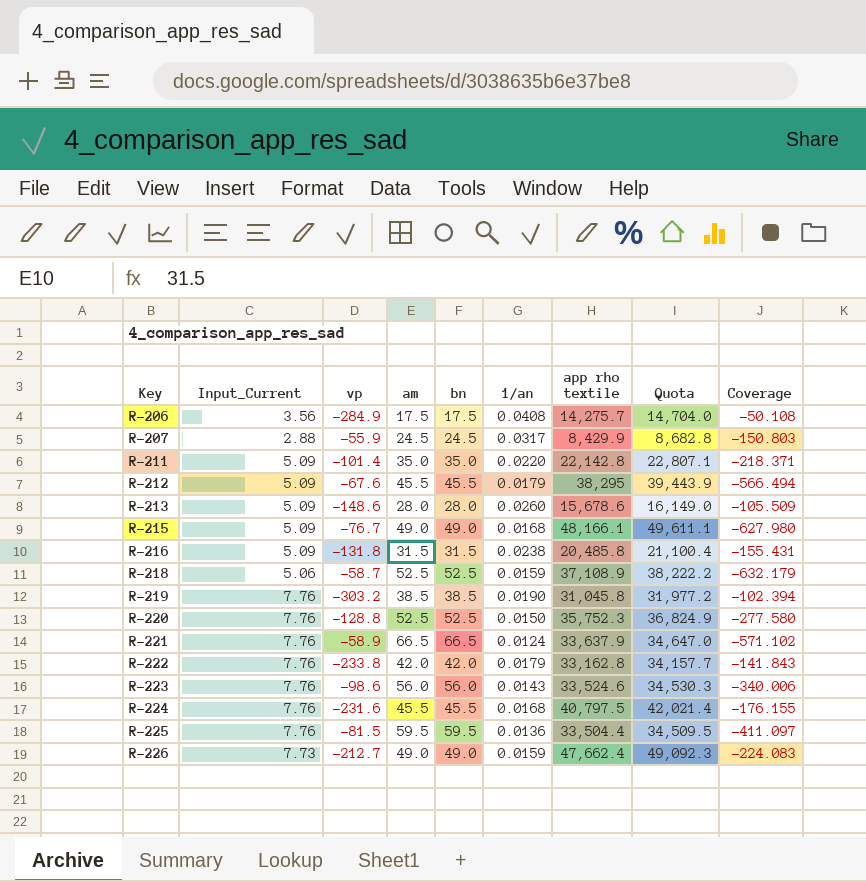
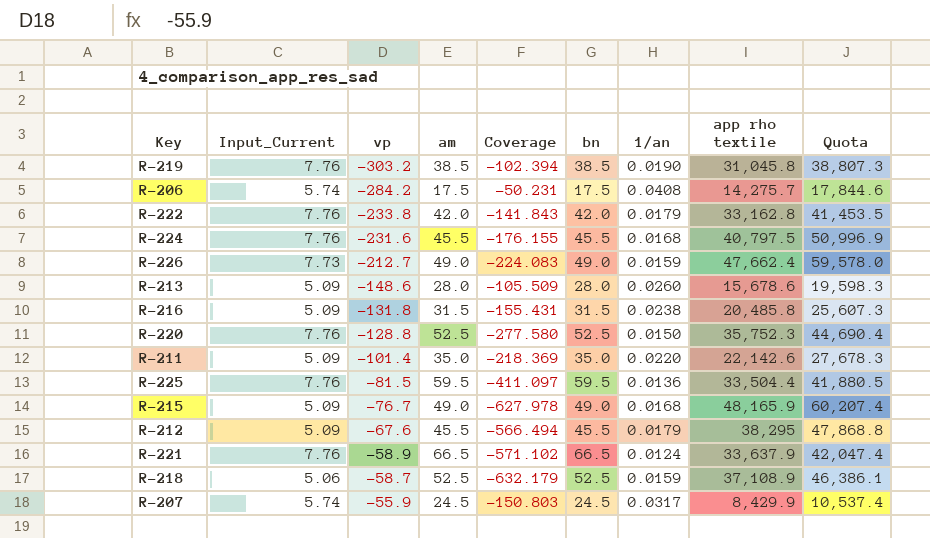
row order: Key ascending -> vp ascending
column Coverage | position: 9 -> 5
column Quota | formula: [app rho textile] * 1.03 -> [app rho textile] * 1.25
row R-223: 7.76 | -98.6 | 56.0 | 56.0 | 0.0143 | 33,524.6 | 34,530.3 | -340.006 -> none
R-206 | Input_Current: 3.56 -> 5.74
R-206 | vp: -284.9 -> -284.2
R-206 | Coverage: -50.108 -> -50.231
R-211 | Coverage: -218.371 -> -218.369
R-211 | app rho textile: 22,142.8 -> 22,142.6
R-215 | Coverage: -627.980 -> -627.978
R-215 | app rho textile: 48,166.1 -> 48,165.9
R-207 | Input_Current: 2.88 -> 5.74

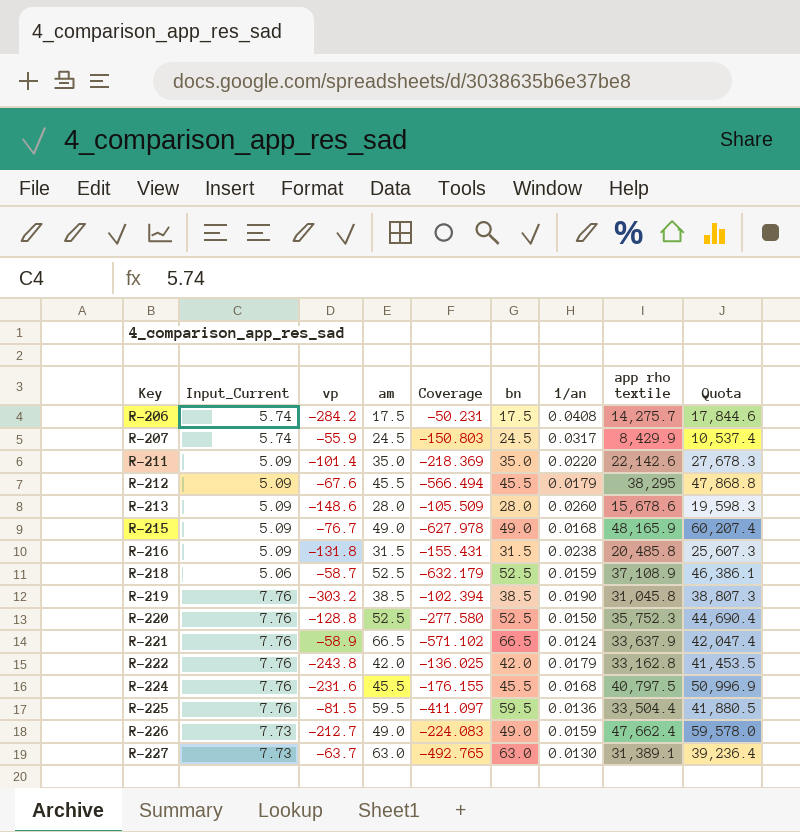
row order: vp ascending -> Key ascending
R-222 | vp: -233.8 -> -243.8
R-222 | Coverage: -141.843 -> -136.025
row R-227: none -> 7.73 | -63.7 | 63.0 | -492.765 | 63.0 | 0.0130 | 31,389.1 | 39,236.4

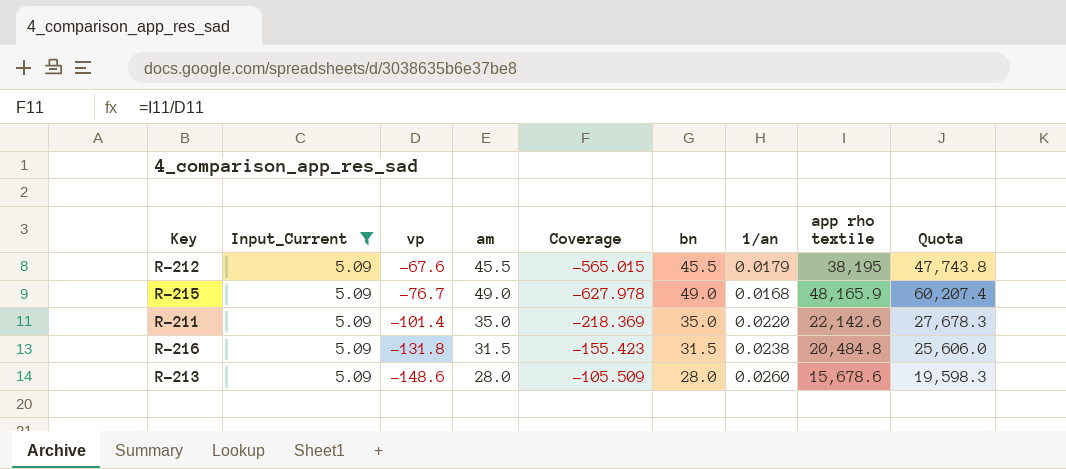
filter: none -> Input_Current = 5.09
row order: Key ascending -> vp descending
R-212 | Coverage: -566.494 -> -565.015
R-212 | app rho textile: 38,295 -> 38,195
R-212 | Quota: 47,868.8 -> 47,743.8
R-216 | Coverage: -155.431 -> -155.423
R-216 | app rho textile: 20,485.8 -> 20,484.8
R-216 | Quota: 25,607.3 -> 25,606.0

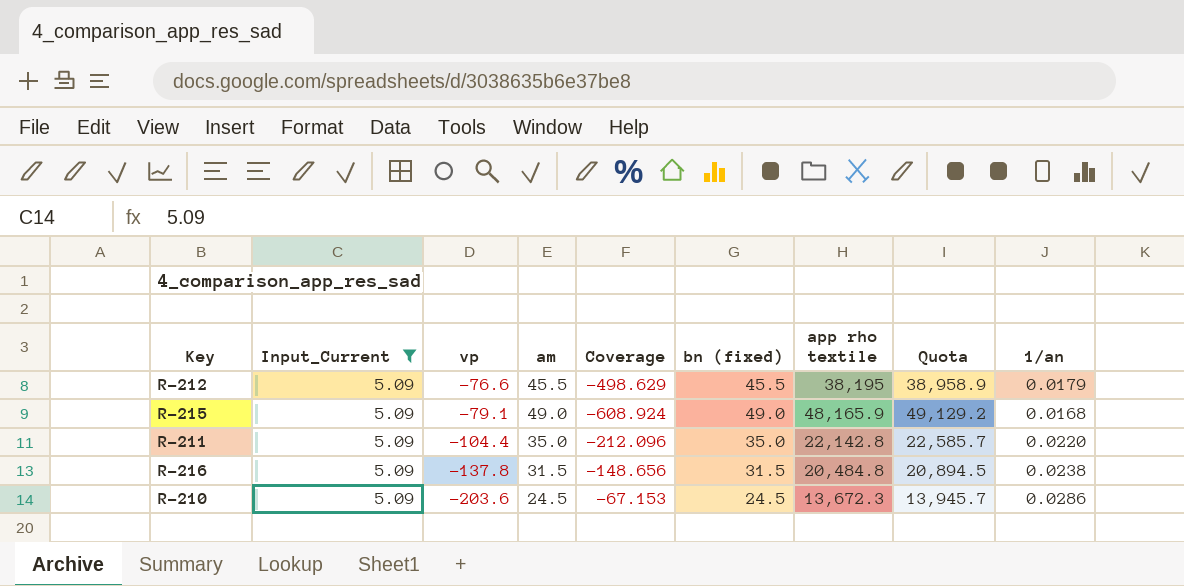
column name: bn -> bn (fixed)
column Quota | formula: [app rho textile] * 1.25 -> [app rho textile] * 1.02
column 1/an | position: 7 -> 9
row R-213: 5.09 | -148.6 | 28.0 | -105.509 | 28.0 | 0.0260 | 15,678.6 | 19,598.3 -> none
R-212 | vp: -67.6 -> -76.6
R-212 | Coverage: -565.015 -> -498.629
R-215 | vp: -76.7 -> -79.1
R-215 | Coverage: -627.978 -> -608.924
R-211 | vp: -101.4 -> -104.4
R-211 | Coverage: -218.369 -> -212.096
R-211 | app rho textile: 22,142.6 -> 22,142.8
R-216 | vp: -131.8 -> -137.8
R-216 | Coverage: -155.423 -> -148.656
row R-210: none -> 5.09 | -203.6 | 24.5 | -67.153 | 24.5 | 13,672.3 | 13,945.7 | 0.0286

